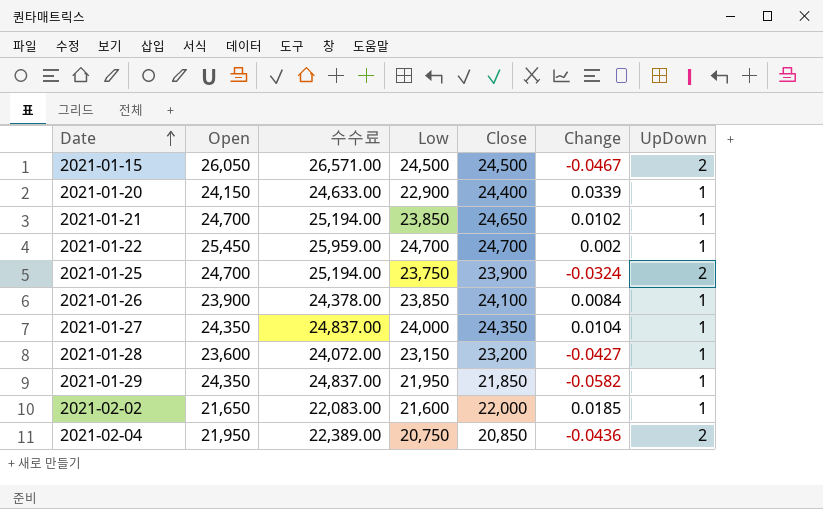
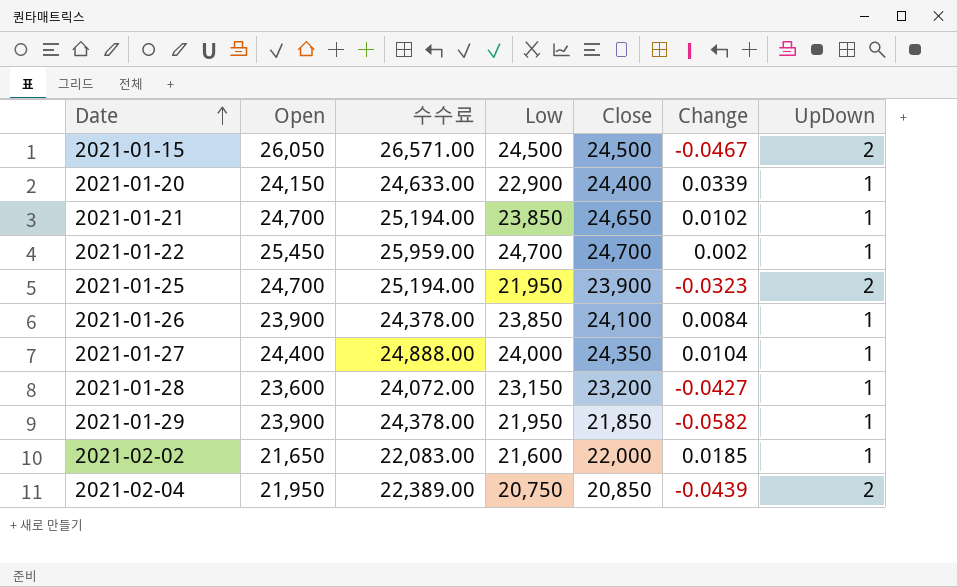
2021-01-25 | Low: 23,750 -> 21,950
2021-01-25 | Change: -0.0324 -> -0.0323
2021-01-27 | Open: 24,350 -> 24,400
2021-01-27 | 수수료: 24,837.00 -> 24,888.00
2021-01-29 | Open: 24,350 -> 23,900
2021-01-29 | 수수료: 24,837.00 -> 24,378.00
2021-02-04 | Change: -0.0436 -> -0.0439

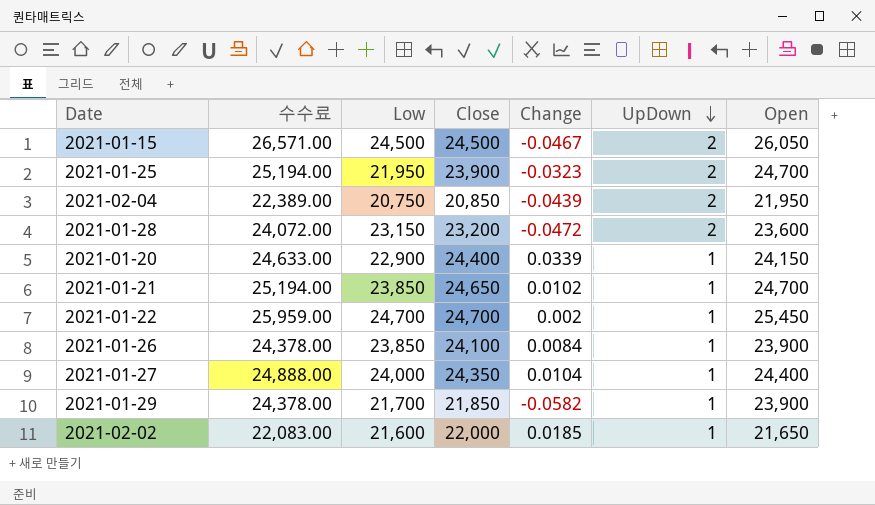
row order: Date ascending -> UpDown descending
column Open | position: 2 -> 7
2021-01-28 | Change: -0.0427 -> -0.0472
2021-01-28 | UpDown: 1 -> 2
2021-01-29 | Low: 21,950 -> 21,700

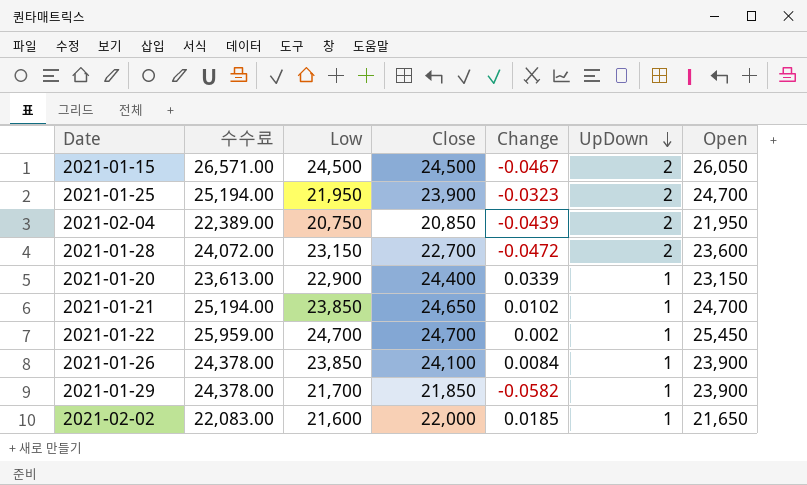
row 2021-01-27: 24,888.00 | 24,000 | 24,350 | 0.0104 | 1 | 24,400 -> none
2021-01-28 | Close: 23,200 -> 22,700
2021-01-20 | 수수료: 24,633.00 -> 23,613.00
2021-01-20 | Open: 24,150 -> 23,150

